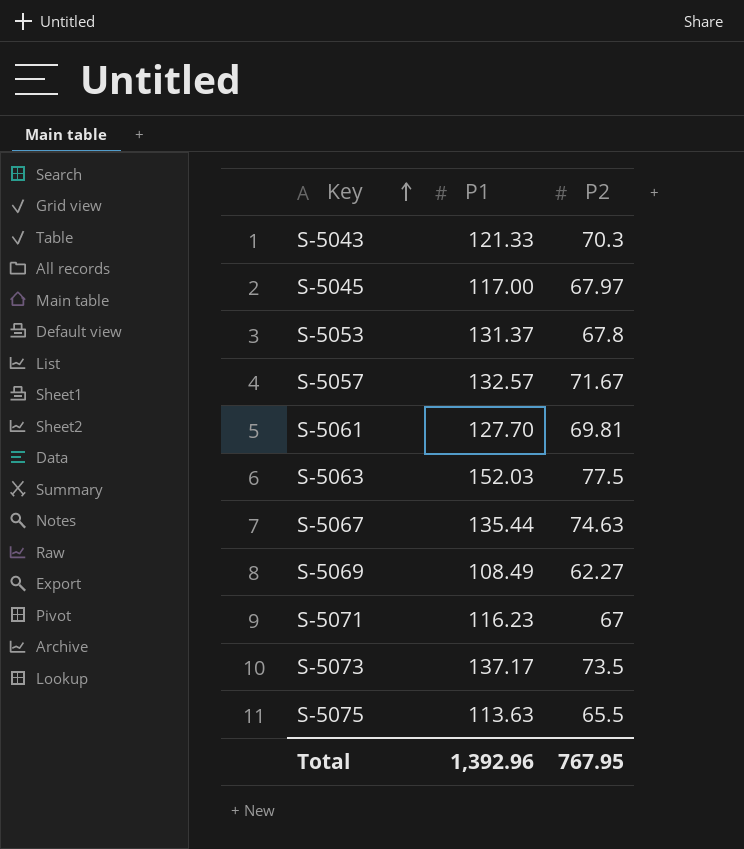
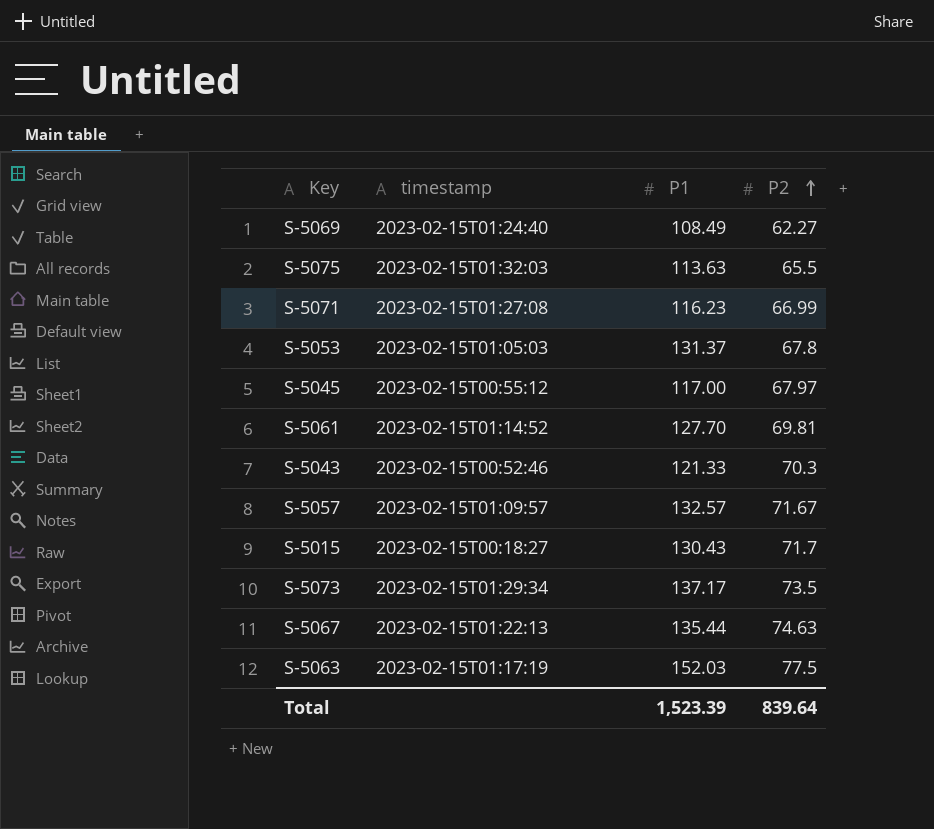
row order: Key ascending -> P2 ascending
column timestamp | position: none -> 2
S-5071 | P2: 67 -> 66.99
row S-5015: none -> 2023-02-15T00:18:27 | 130.43 | 71.7
Total | P1: 1,392.96 -> 1,523.39
Total | P2: 767.95 -> 839.64

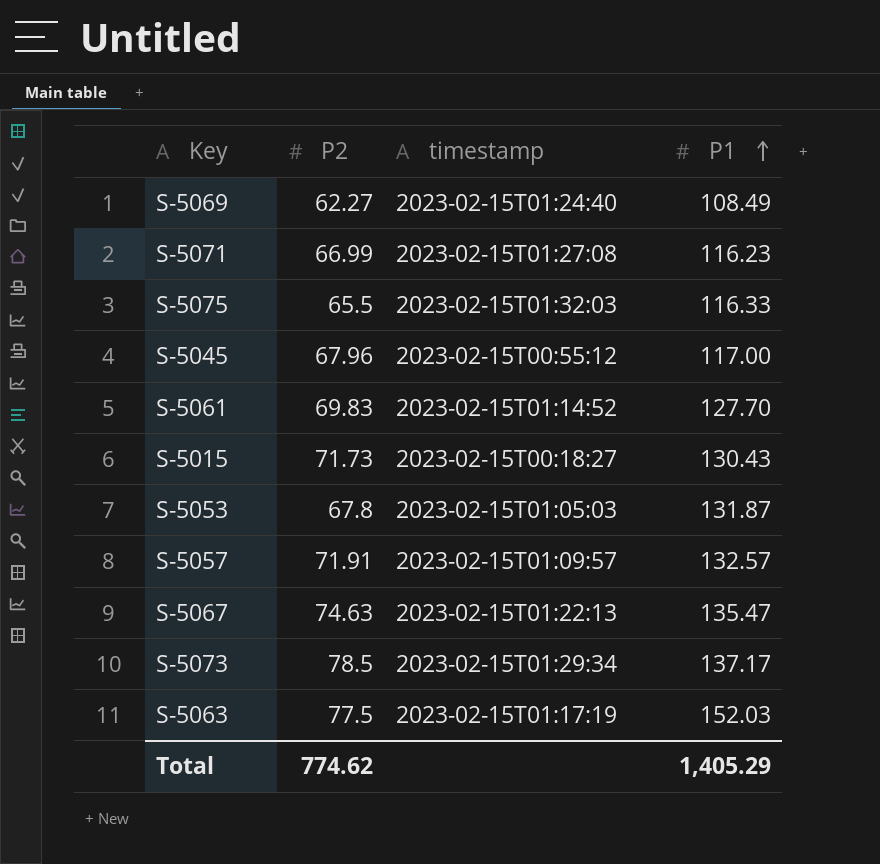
row order: P2 ascending -> P1 ascending
column P2 | position: 4 -> 2
row S-5043: 2023-02-15T00:52:46 | 121.33 | 70.3 -> none
S-5075 | P1: 113.63 -> 116.33
S-5045 | P2: 67.97 -> 67.96
S-5061 | P2: 69.81 -> 69.83
S-5015 | P2: 71.7 -> 71.73
S-5053 | P1: 131.37 -> 131.87
S-5057 | P2: 71.67 -> 71.91
S-5067 | P1: 135.44 -> 135.47
S-5073 | P2: 73.5 -> 78.5
Total | P2: 839.64 -> 774.62
Total | P1: 1,523.39 -> 1,405.29

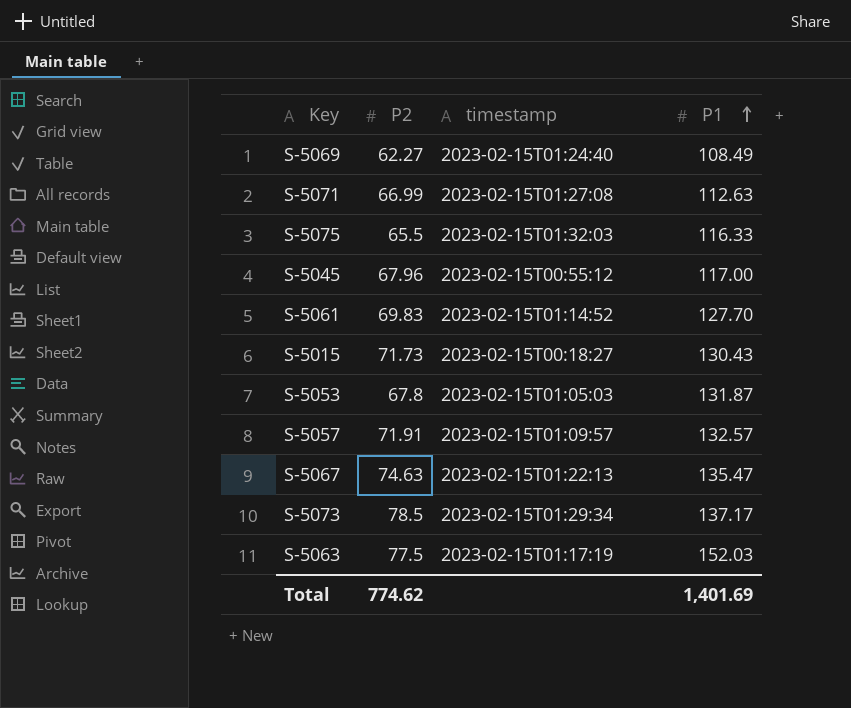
S-5071 | P1: 116.23 -> 112.63
Total | P1: 1,405.29 -> 1,401.69

